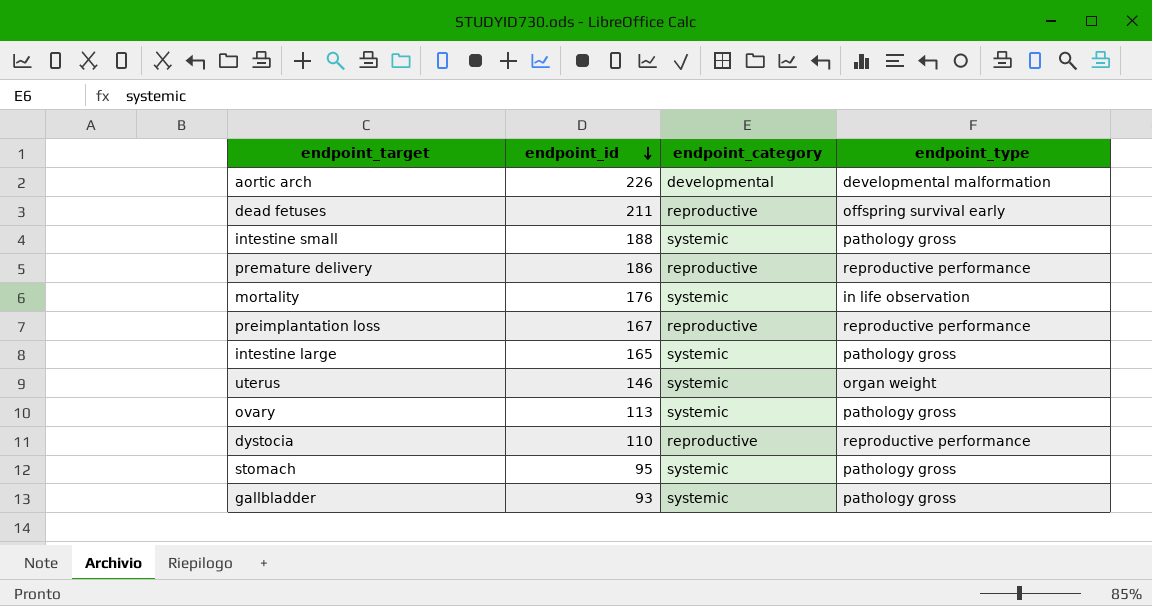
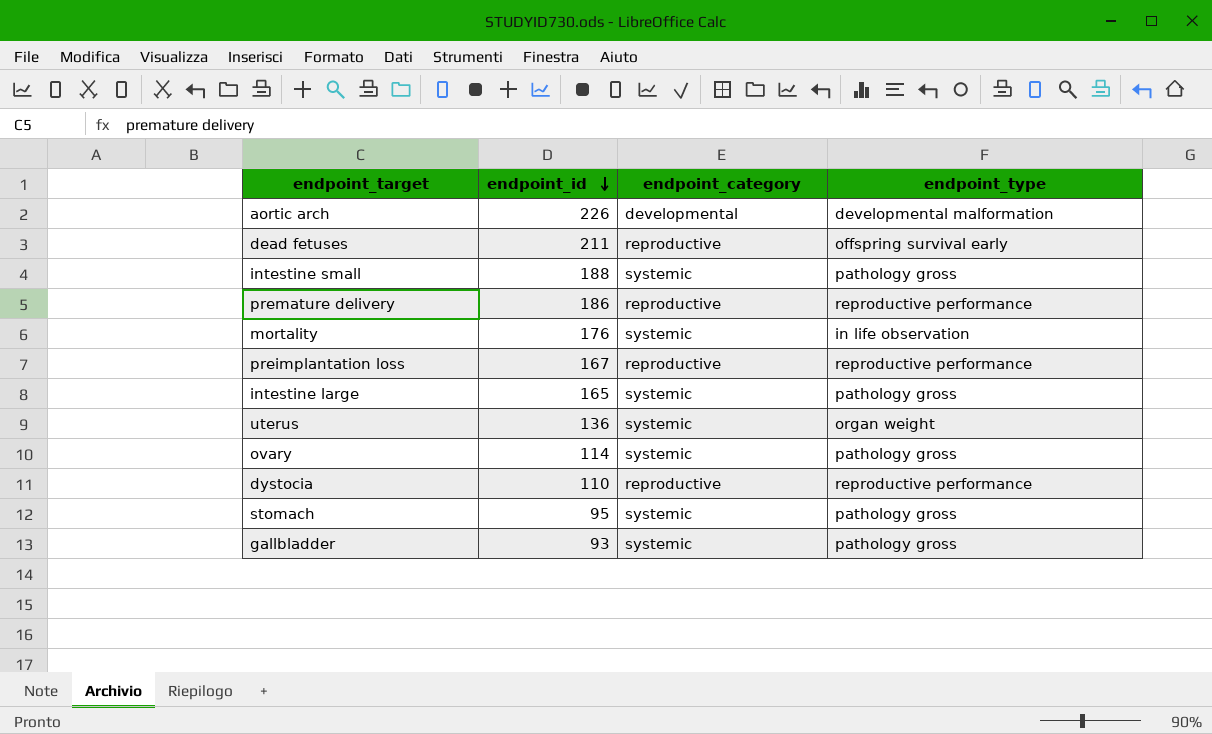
uterus | endpoint_id: 146 -> 136
ovary | endpoint_id: 113 -> 114

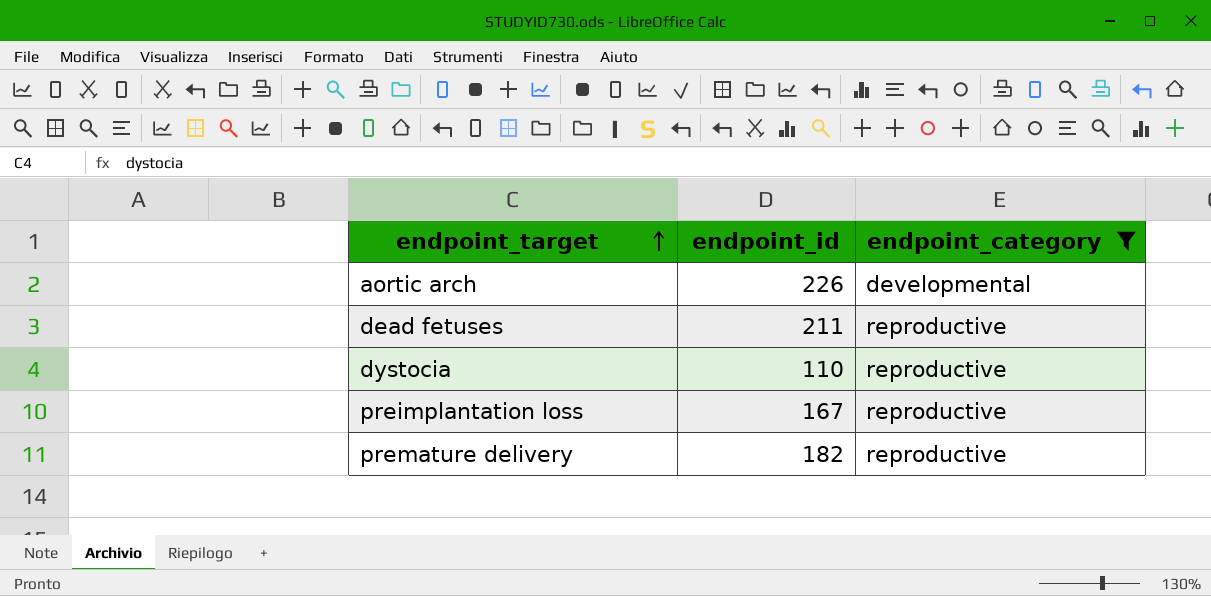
filter: none -> endpoint_category != systemic
row order: endpoint_id descending -> endpoint_target ascending
column endpoint_type | position: 4 -> none
premature delivery | endpoint_id: 186 -> 182

